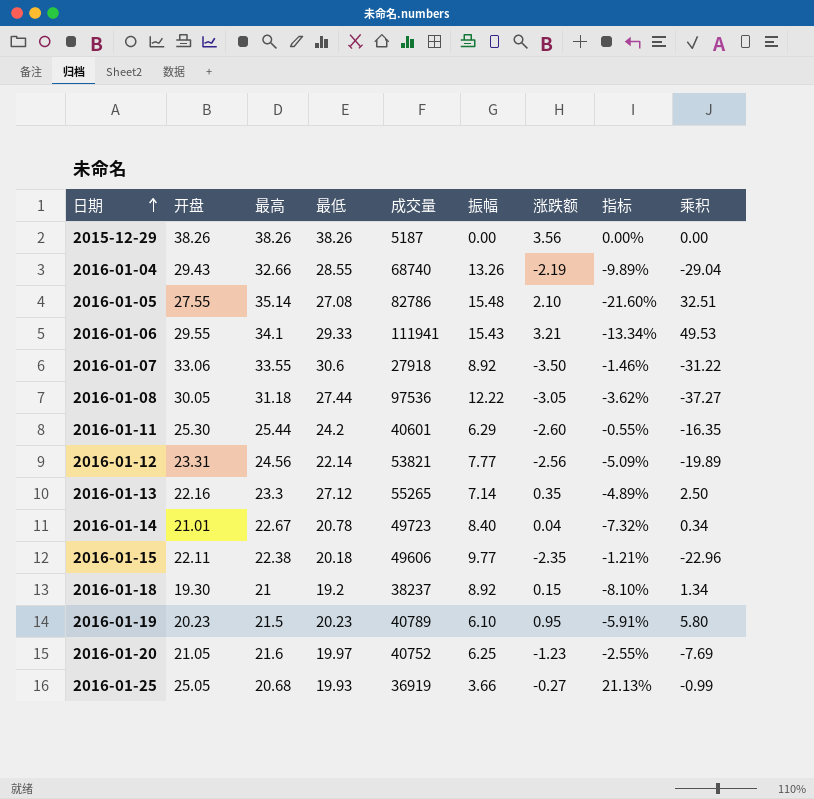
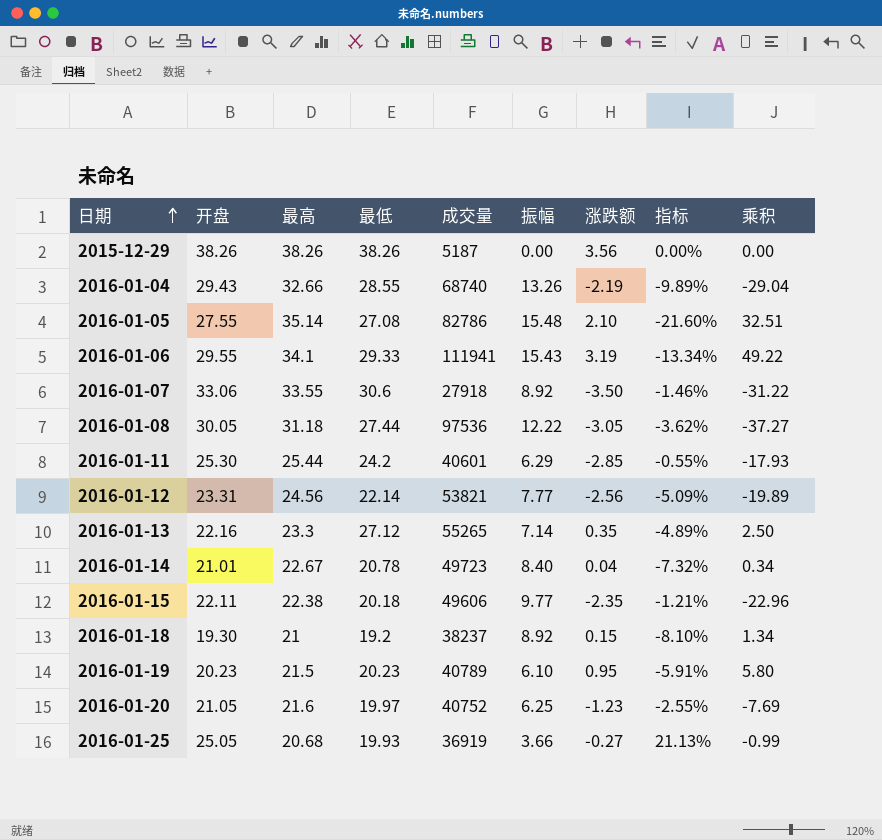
2016-01-06 | 涨跌额: 3.21 -> 3.19
2016-01-06 | 乘积: 49.53 -> 49.22
2016-01-11 | 涨跌额: -2.60 -> -2.85
2016-01-11 | 乘积: -16.35 -> -17.93

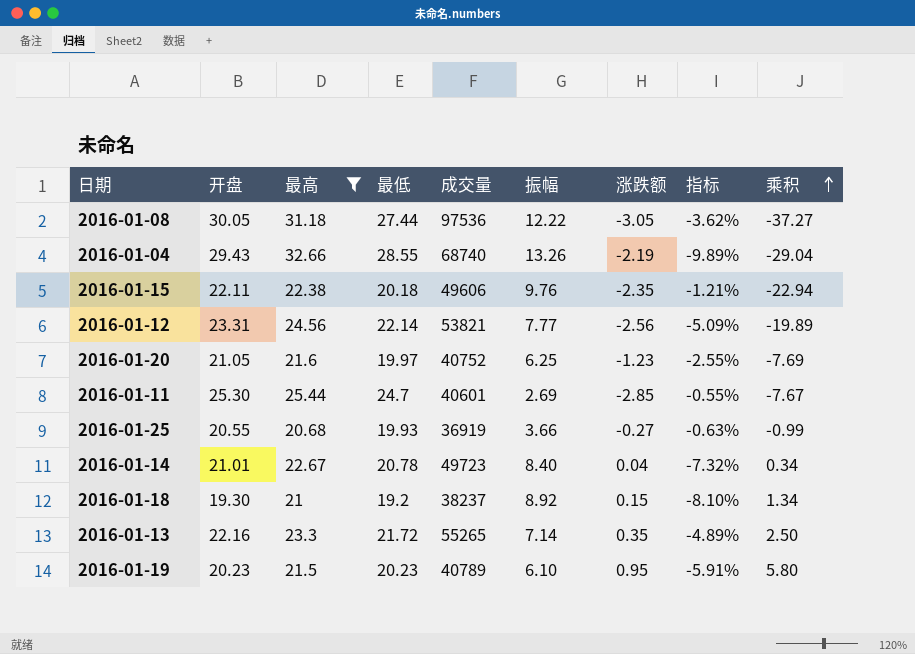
filter: none -> 最高 <= 32.66
row order: 日期 ascending -> 乘积 ascending
2016-01-15 | 振幅: 9.77 -> 9.76
2016-01-15 | 乘积: -22.96 -> -22.94
2016-01-11 | 最低: 24.2 -> 24.7
2016-01-11 | 振幅: 6.29 -> 2.69
2016-01-11 | 乘积: -17.93 -> -7.67
2016-01-25 | 开盘: 25.05 -> 20.55
2016-01-25 | 指标: 21.13% -> -0.63%
2016-01-13 | 最低: 27.12 -> 21.72

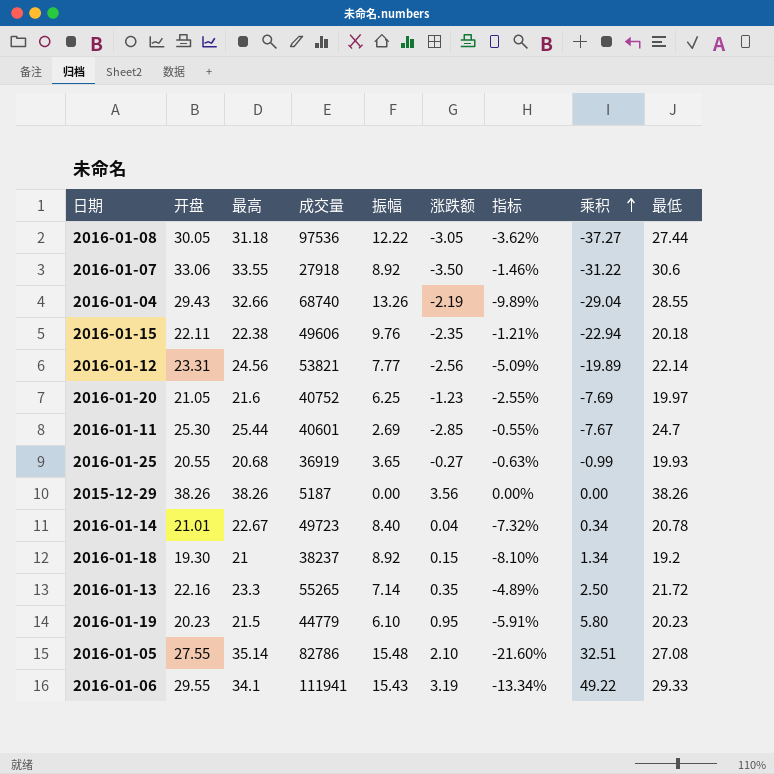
filter: 最高 <= 32.66 -> none
column 最低 | position: 4 -> 9
2016-01-25 | 振幅: 3.66 -> 3.65
2016-01-19 | 成交量: 40789 -> 44779

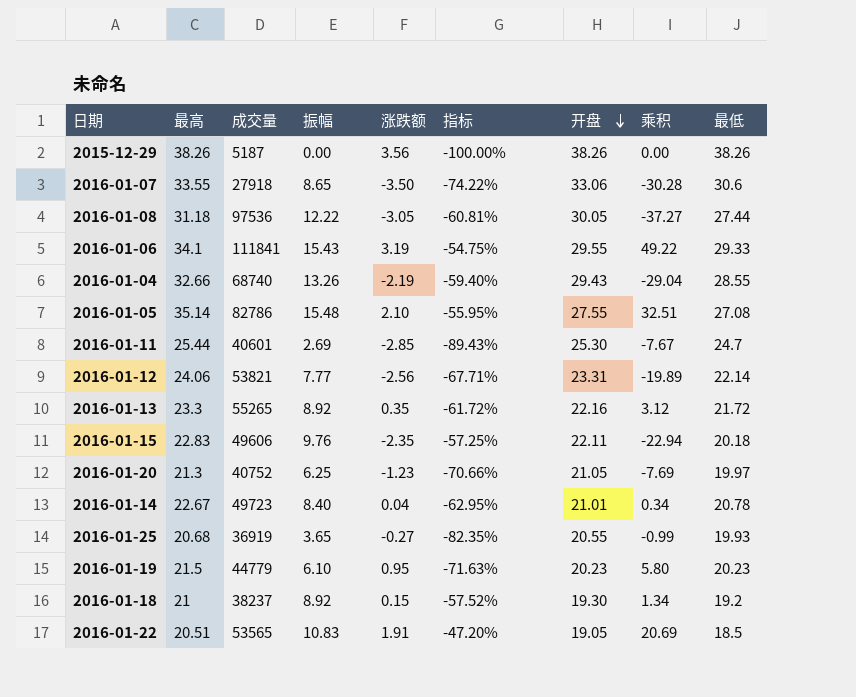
row order: 乘积 ascending -> 开盘 descending
column 指标 | formula: ([开盘] - [最高]) / [最高] -> ([振幅] - [最高]) / [最高]
column 开盘 | position: 2 -> 7
2016-01-07 | 振幅: 8.92 -> 8.65
2016-01-07 | 乘积: -31.22 -> -30.28
2016-01-06 | 成交量: 111941 -> 111841
2016-01-12 | 最高: 24.56 -> 24.06
2016-01-13 | 振幅: 7.14 -> 8.92
2016-01-13 | 乘积: 2.50 -> 3.12
2016-01-15 | 最高: 22.38 -> 22.83
2016-01-20 | 最高: 21.6 -> 21.3
row 2016-01-22: none -> 20.51 | 53565 | 10.83 | 1.91 | -47.20% | 19.05 | 20.69 | 18.5

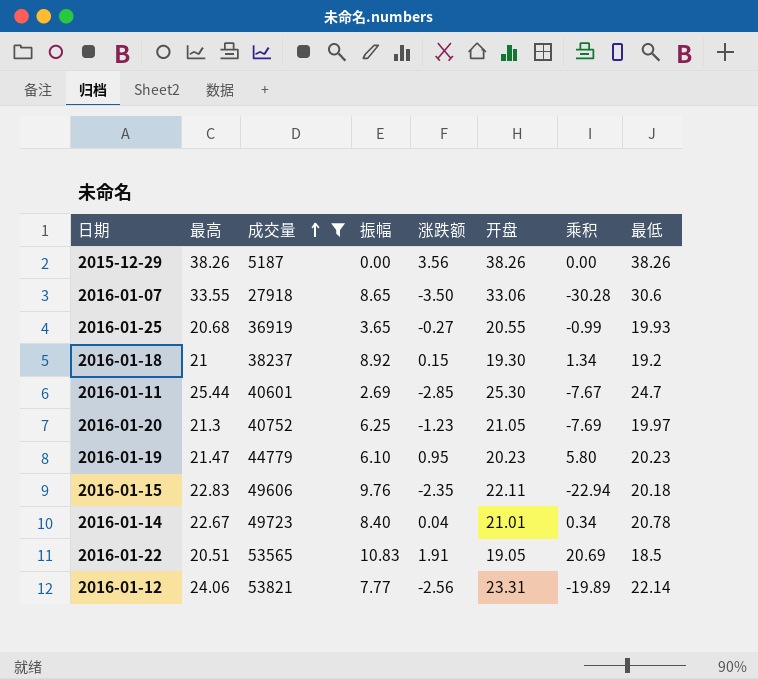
filter: none -> 成交量 <= 53821
row order: 开盘 descending -> 成交量 ascending
column 指标 | formula: ([振幅] - [最高]) / [最高] -> none
2016-01-19 | 最高: 21.5 -> 21.47

